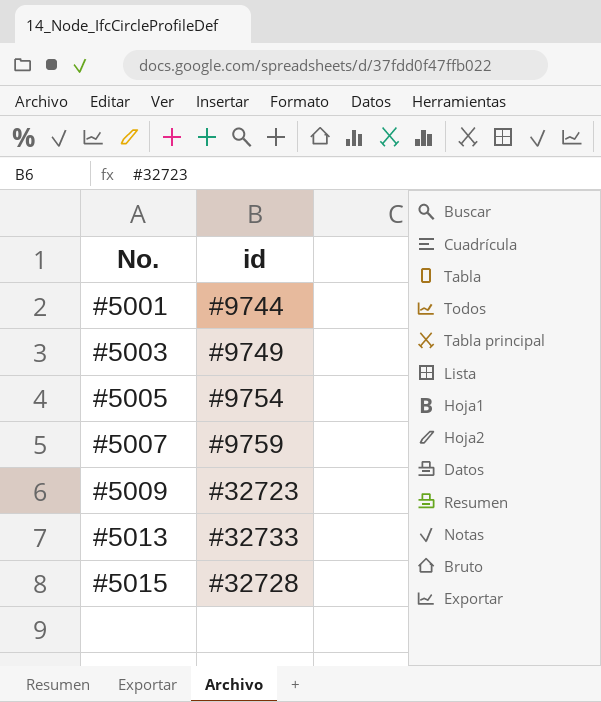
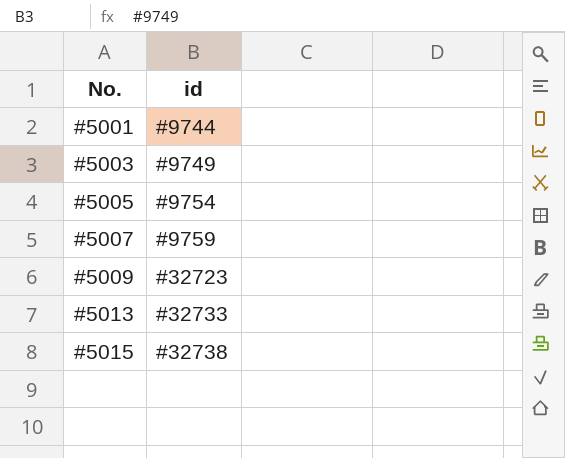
#5015 | id: #32728 -> #32738

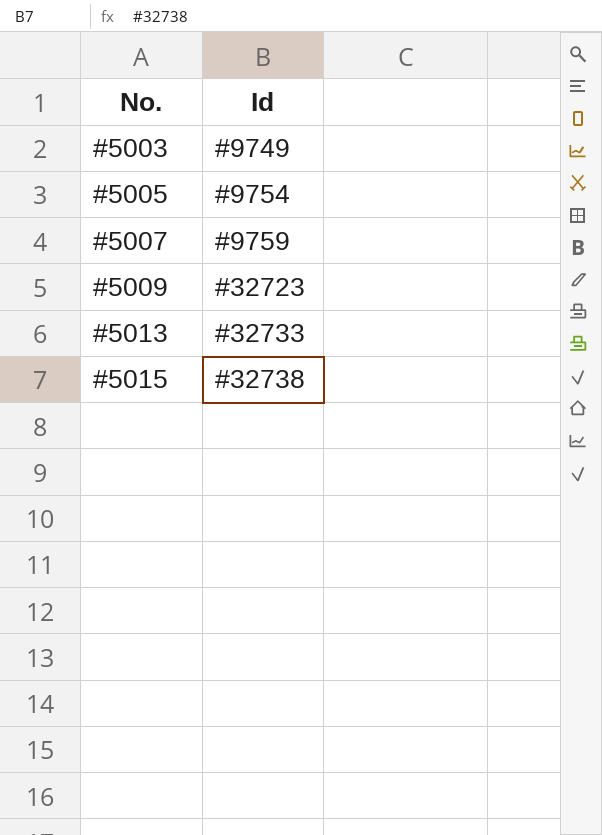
column name: id -> Id
row #5001: #9744 -> none

